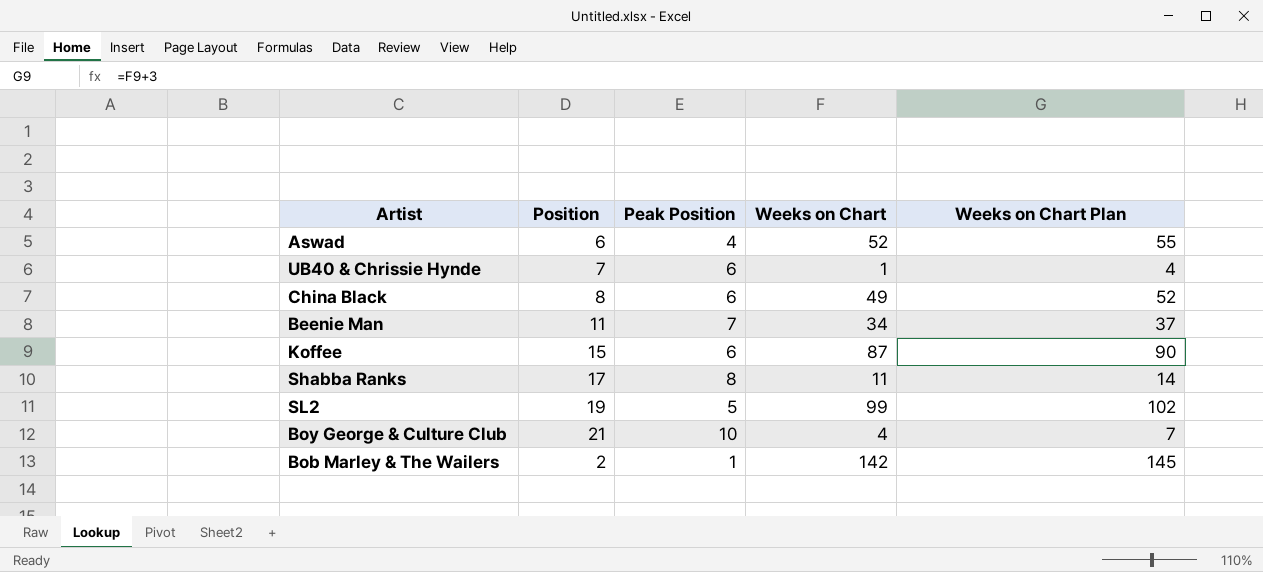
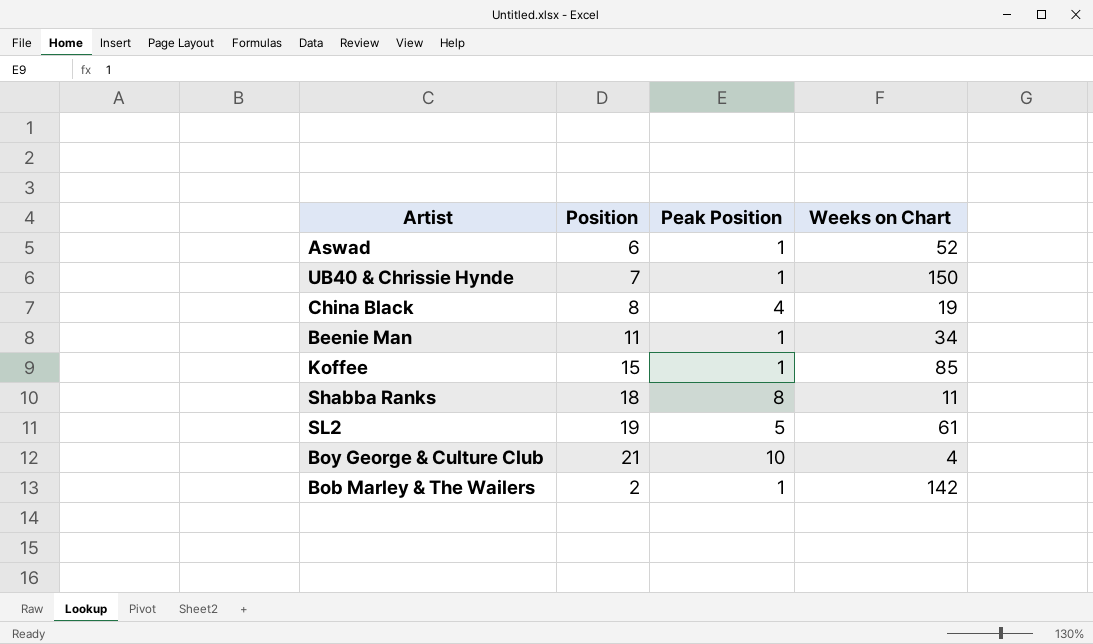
column Weeks on Chart Plan | formula: [Weeks on Chart] + 3 -> none
Aswad | Peak Position: 4 -> 1
UB40 & Chrissie Hynde | Peak Position: 6 -> 1
UB40 & Chrissie Hynde | Weeks on Chart: 1 -> 150
China Black | Peak Position: 6 -> 4
China Black | Weeks on Chart: 49 -> 19
Beenie Man | Peak Position: 7 -> 1
Koffee | Peak Position: 6 -> 1
Koffee | Weeks on Chart: 87 -> 85
Shabba Ranks | Position: 17 -> 18
SL2 | Weeks on Chart: 99 -> 61

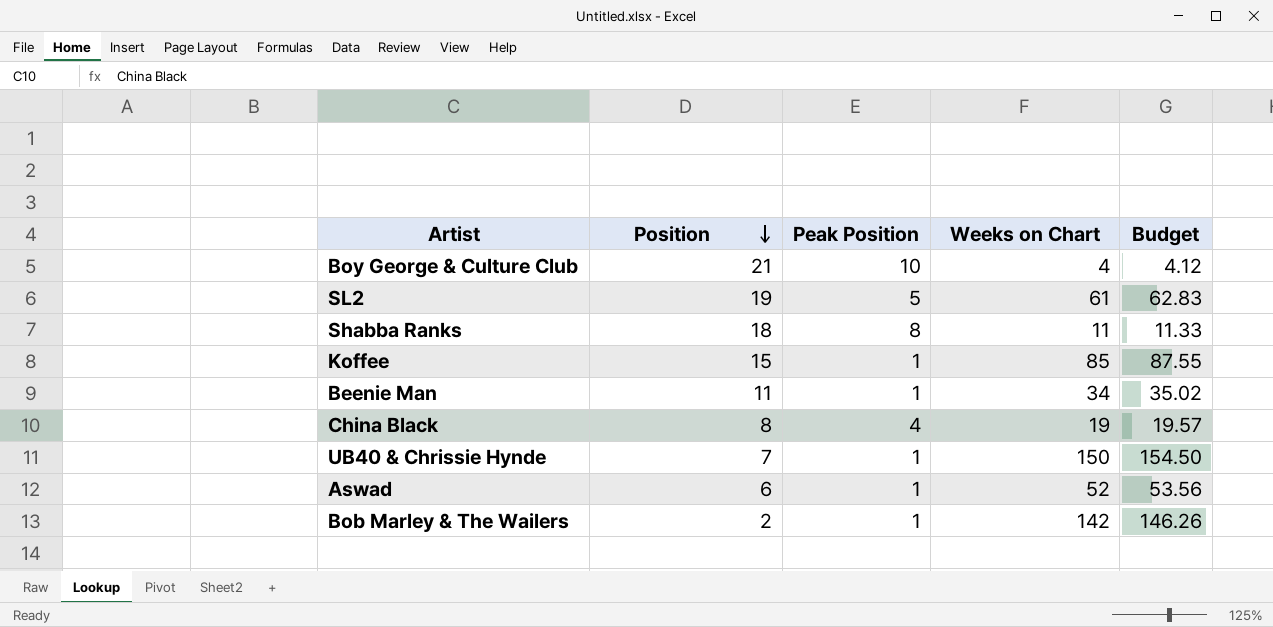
row order: none -> Position descending
column Budget | formula: none -> [Weeks on Chart] * 1.03

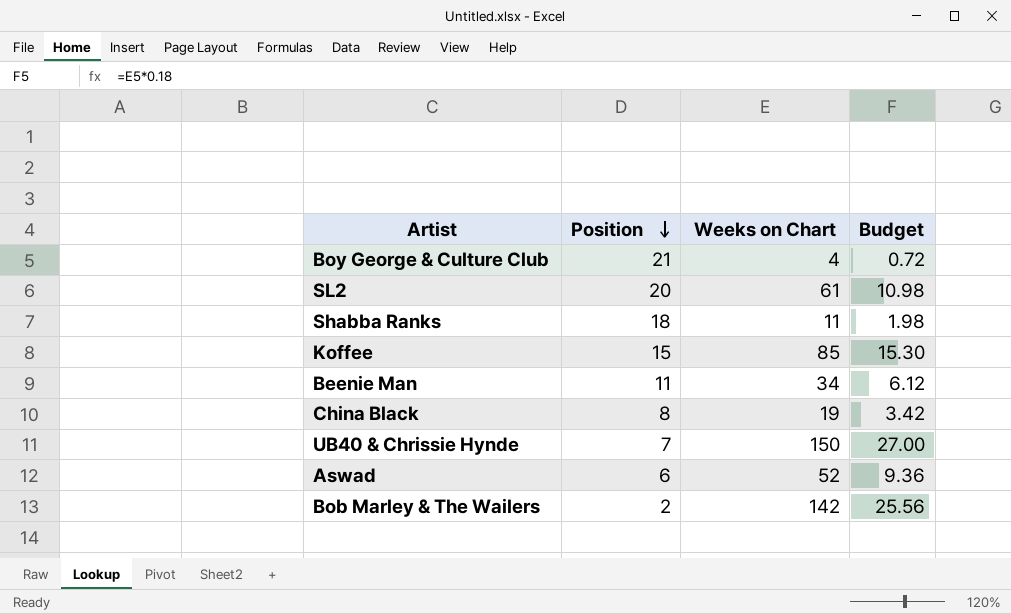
column Peak Position | position: 3 -> none
column Budget | formula: [Weeks on Chart] * 1.03 -> [Weeks on Chart] * 0.18
SL2 | Position: 19 -> 20

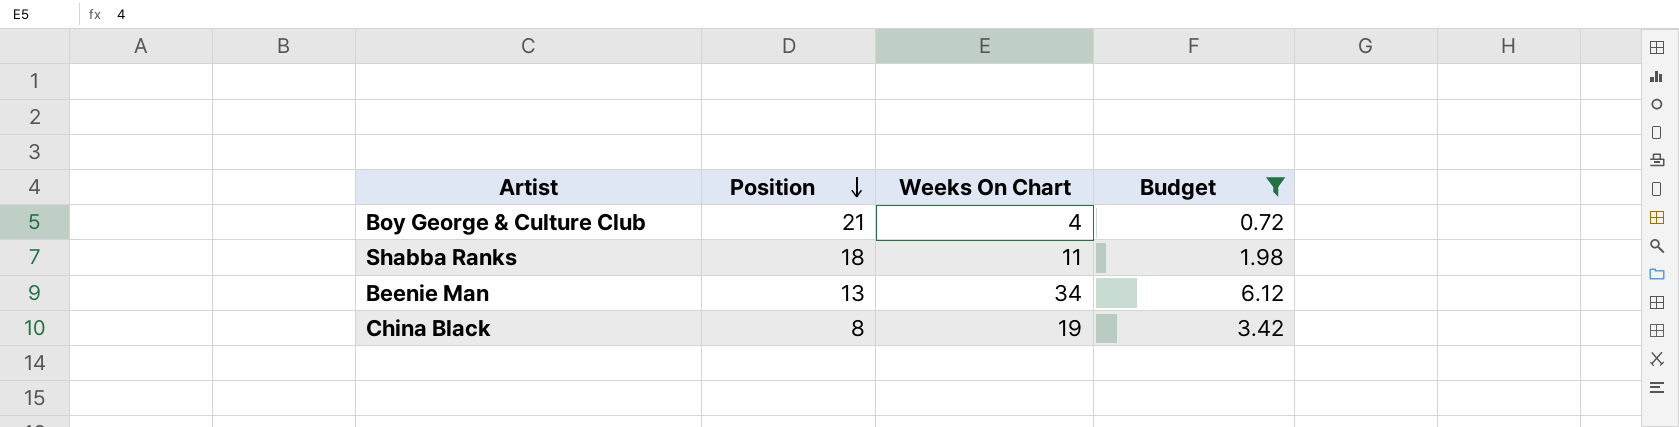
filter: none -> Budget <= 6.12
column name: Weeks on Chart -> Weeks On Chart
Beenie Man | Position: 11 -> 13

